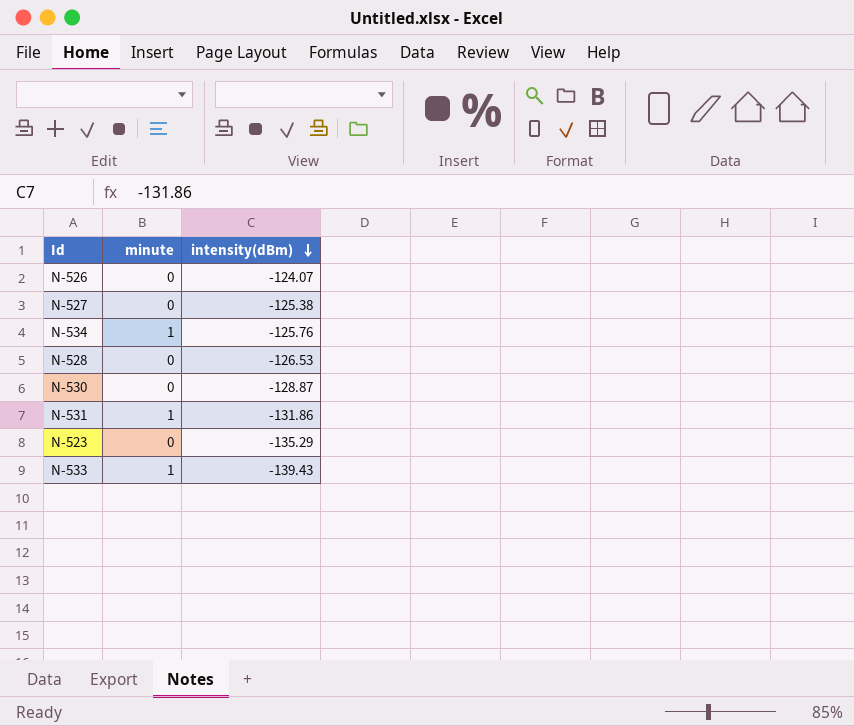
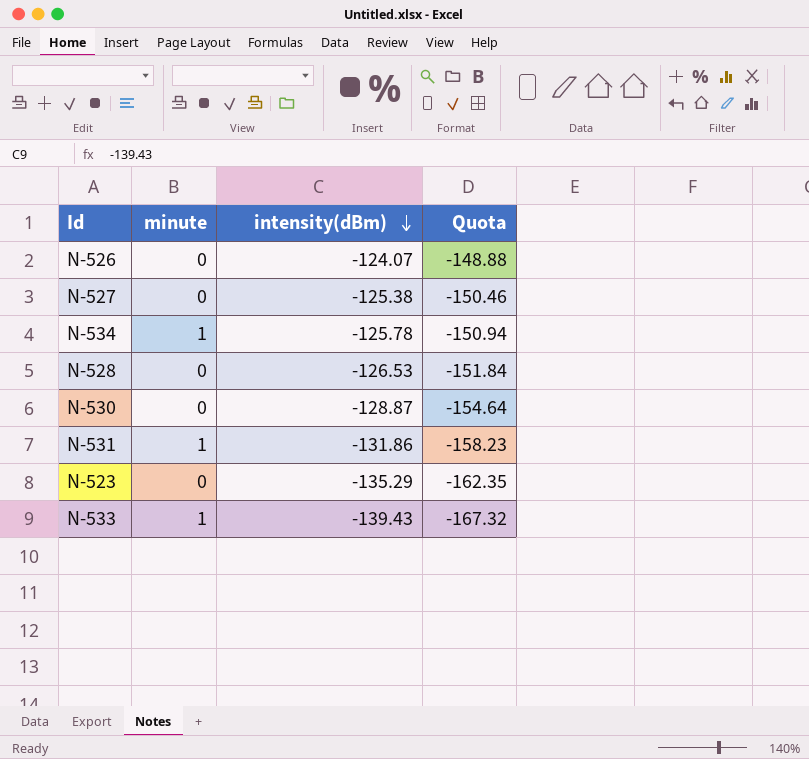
column Quota | formula: none -> [intensity(dBm)] * 1.2
N-534 | intensity(dBm): -125.76 -> -125.78

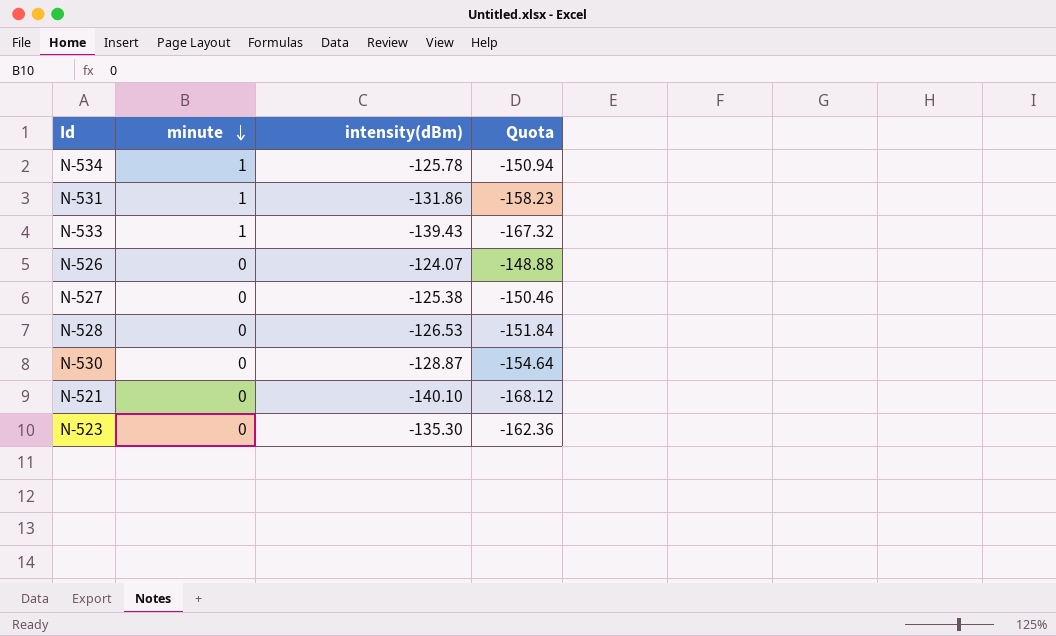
row order: intensity(dBm) descending -> minute descending
row N-521: none -> 0 | -140.10 | -168.12
N-523 | intensity(dBm): -135.29 -> -135.30
N-523 | Quota: -162.35 -> -162.36

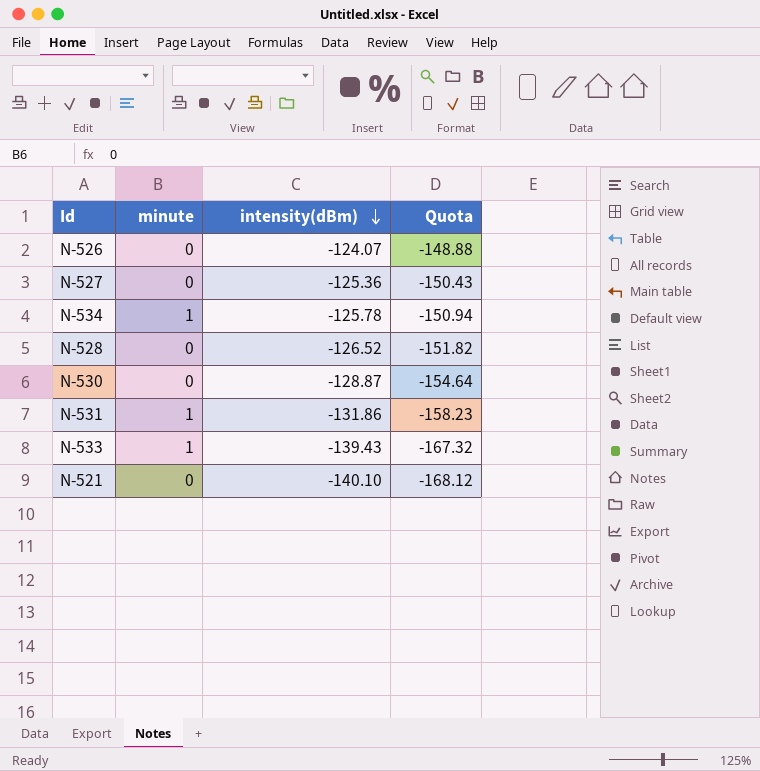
row order: minute descending -> intensity(dBm) descending
row N-523: 0 | -135.30 | -162.36 -> none
N-527 | intensity(dBm): -125.38 -> -125.36
N-527 | Quota: -150.46 -> -150.43
N-528 | intensity(dBm): -126.53 -> -126.52
N-528 | Quota: -151.84 -> -151.82

